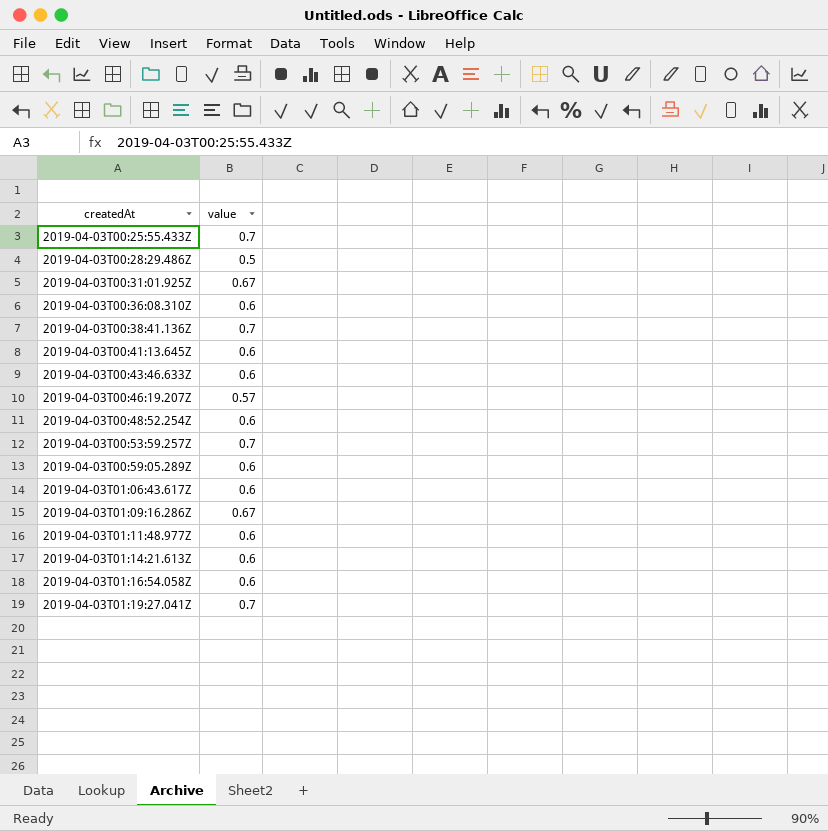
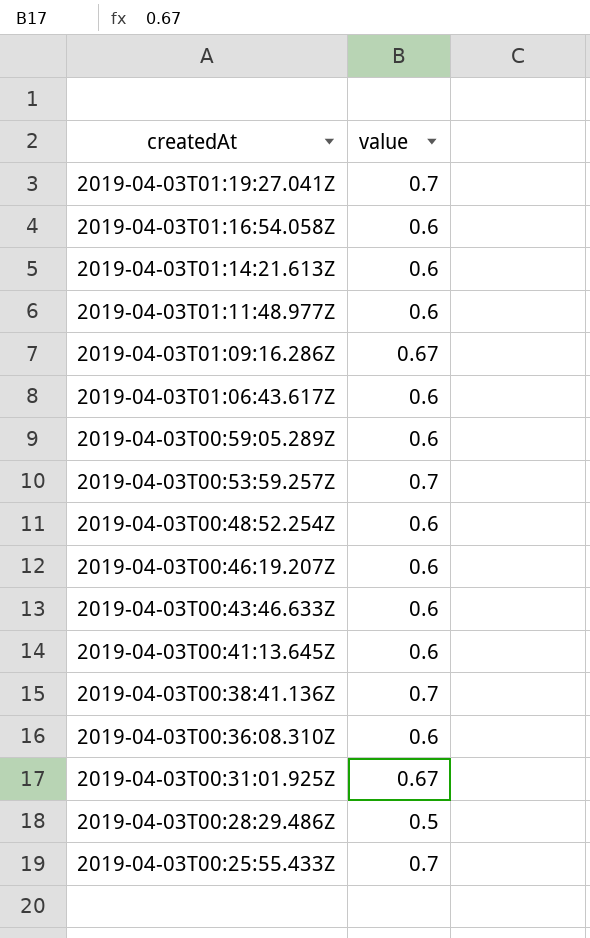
row order: createdAt ascending -> createdAt descending
2019-04-03T00:46:19.207Z | value: 0.57 -> 0.6

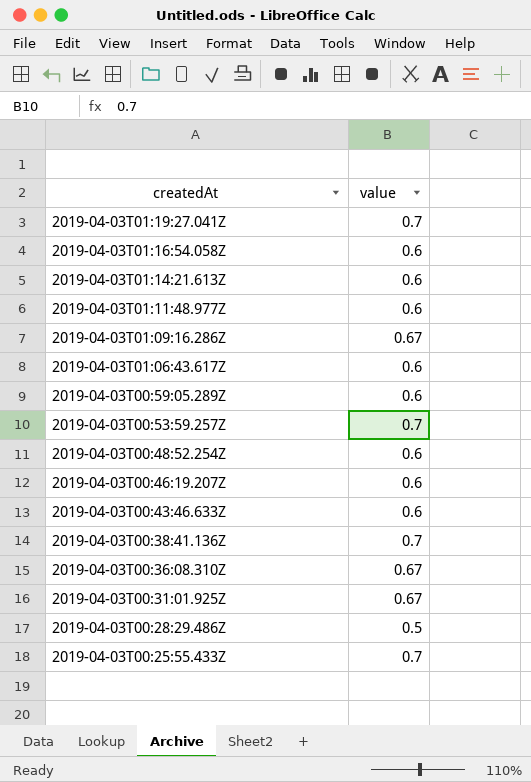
row 2019-04-03T00:41:13.645Z: 0.6 -> none
2019-04-03T00:36:08.310Z | value: 0.6 -> 0.67

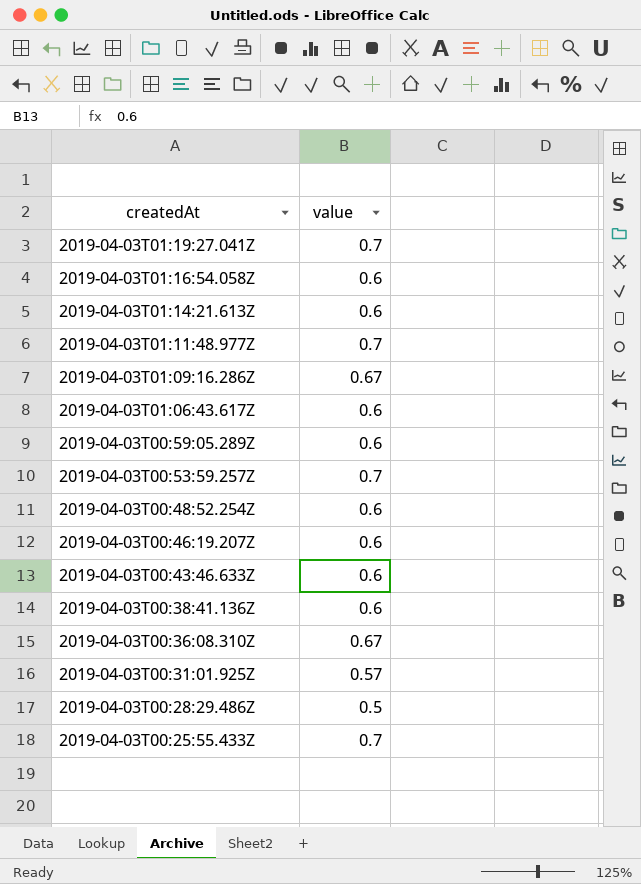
2019-04-03T01:11:48.977Z | value: 0.6 -> 0.7
2019-04-03T00:38:41.136Z | value: 0.7 -> 0.6
2019-04-03T00:31:01.925Z | value: 0.67 -> 0.57

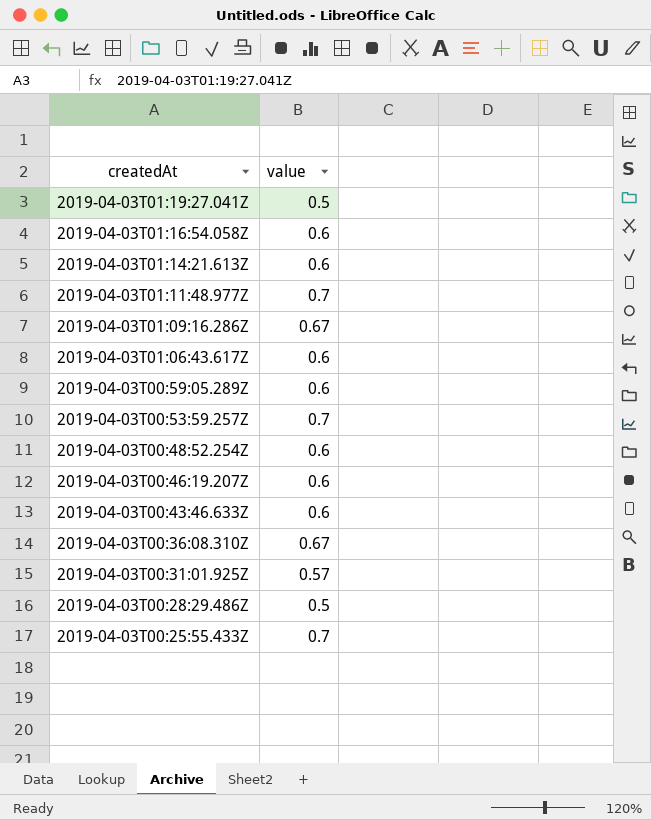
row 2019-04-03T00:38:41.136Z: 0.6 -> none
2019-04-03T01:19:27.041Z | value: 0.7 -> 0.5

